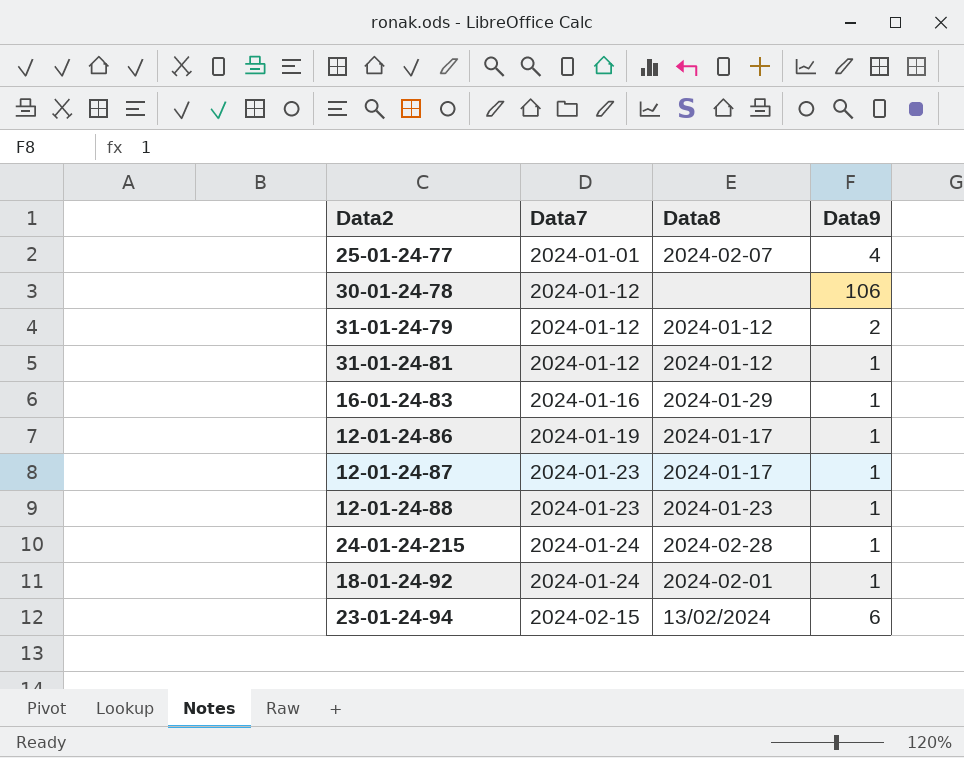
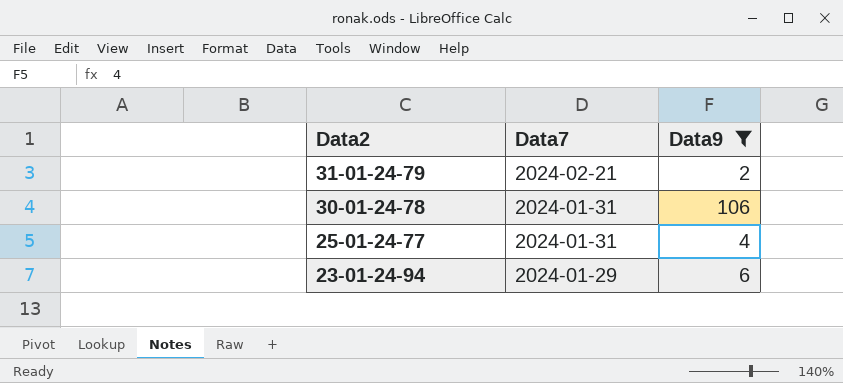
filter: none -> Data9 != 1
row order: Data7 ascending -> Data2 descending
column Data8 | position: 3 -> none
31-01-24-79 | Data7: 2024-01-12 -> 2024-02-21
30-01-24-78 | Data7: 2024-01-12 -> 2024-01-31
25-01-24-77 | Data7: 2024-01-01 -> 2024-01-31
23-01-24-94 | Data7: 2024-02-15 -> 2024-01-29

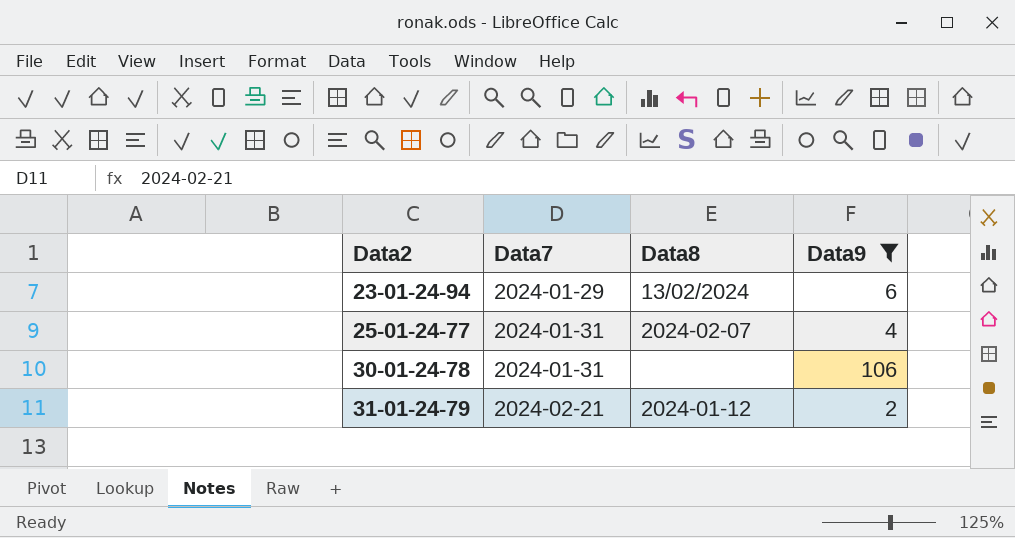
row order: Data2 descending -> Data2 ascending
column Data8 | position: none -> 3

